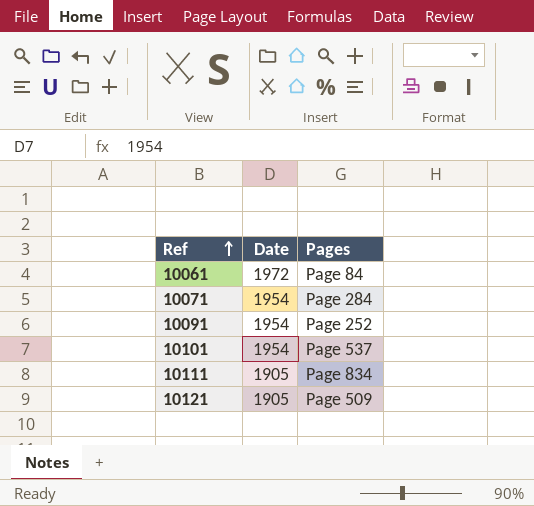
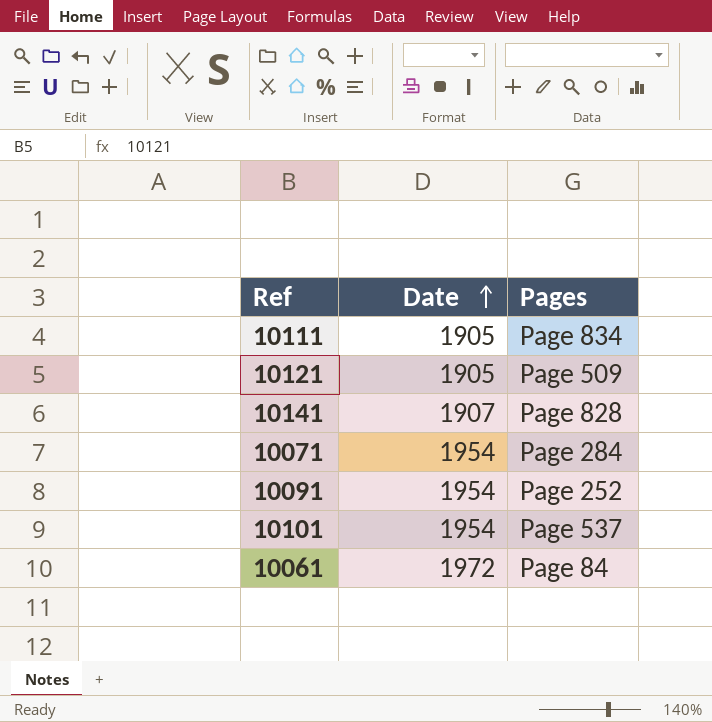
row order: Ref ascending -> Date ascending
row 10141: none -> 1907 | Page 828

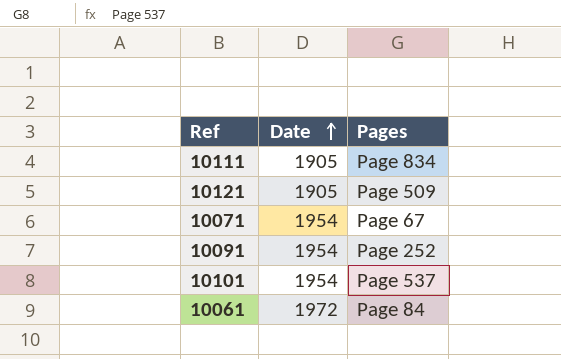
row 10141: 1907 | Page 828 -> none
10071 | Pages: Page 284 -> Page 67

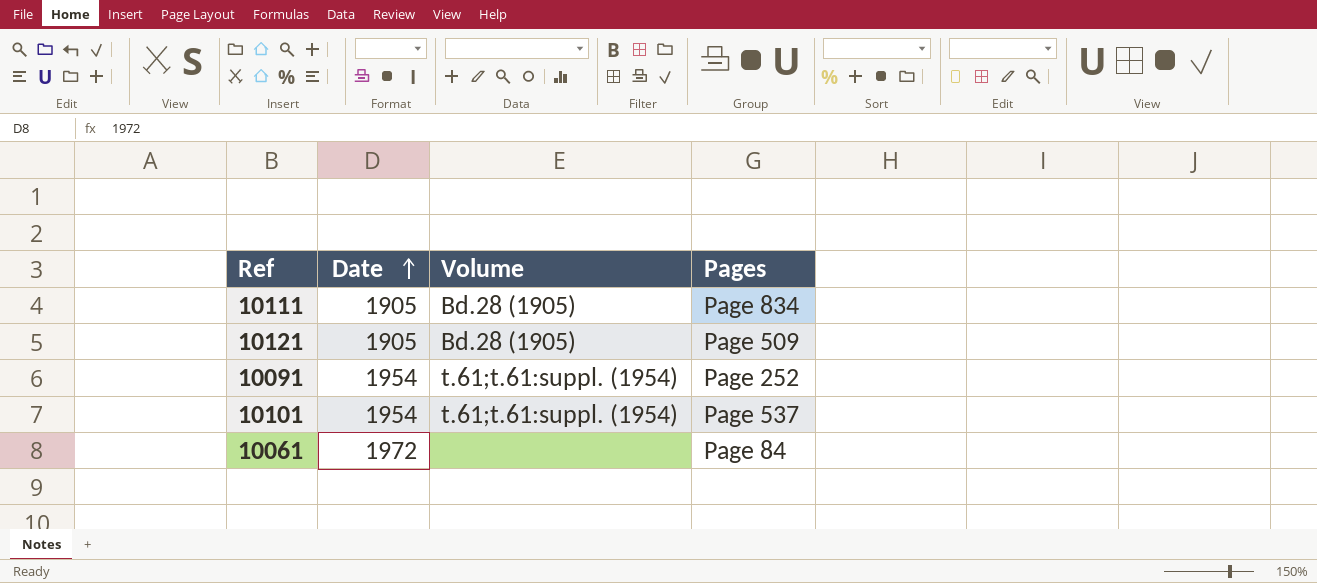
column Volume | position: none -> 3
row 10071: 1954 | Page 67 -> none

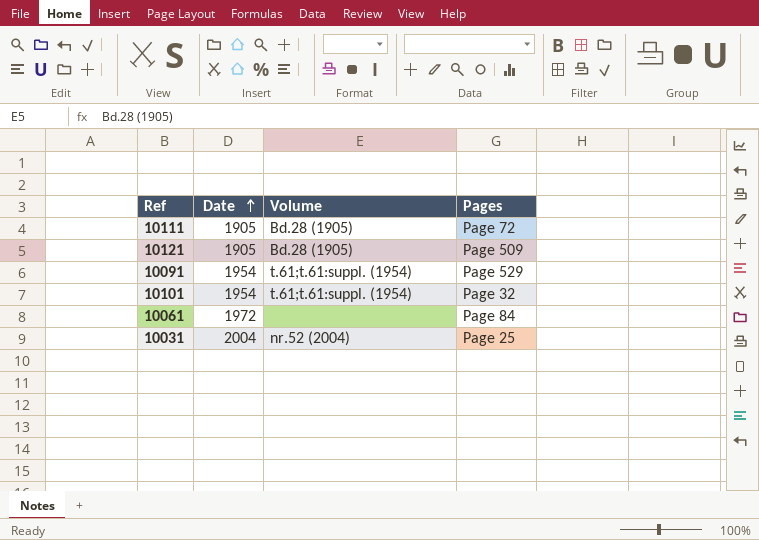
10111 | Pages: Page 834 -> Page 72
10091 | Pages: Page 252 -> Page 529
10101 | Pages: Page 537 -> Page 32
row 10031: none -> 2004 | nr.52 (2004) | Page 25

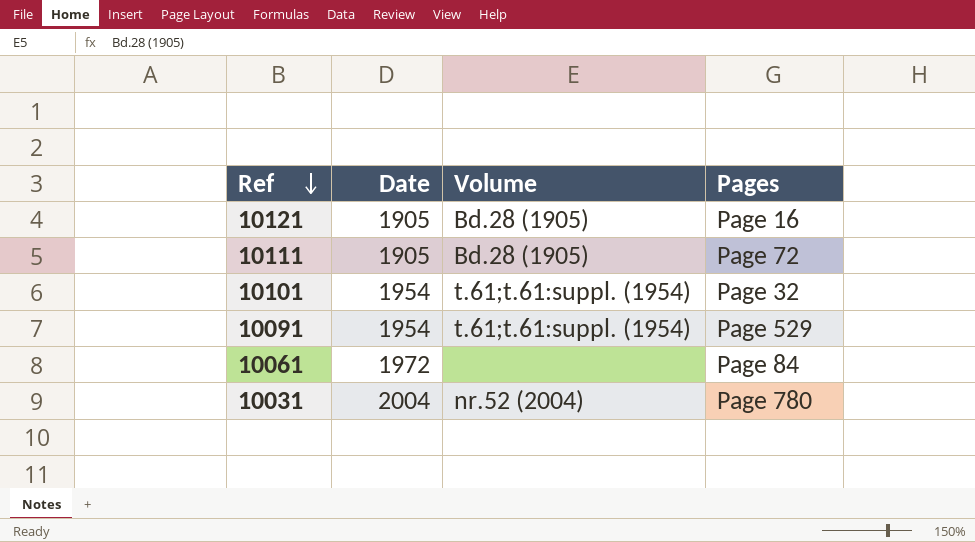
row order: Date ascending -> Ref descending
10121 | Pages: Page 509 -> Page 16
10031 | Pages: Page 25 -> Page 780

